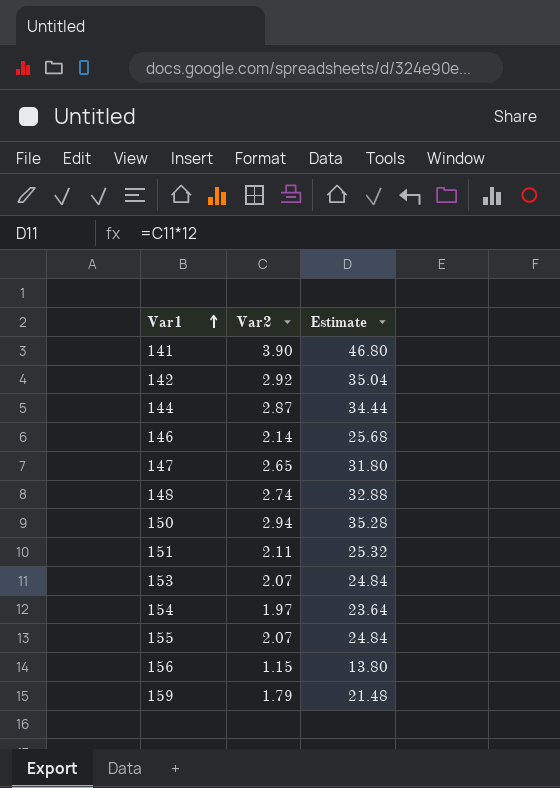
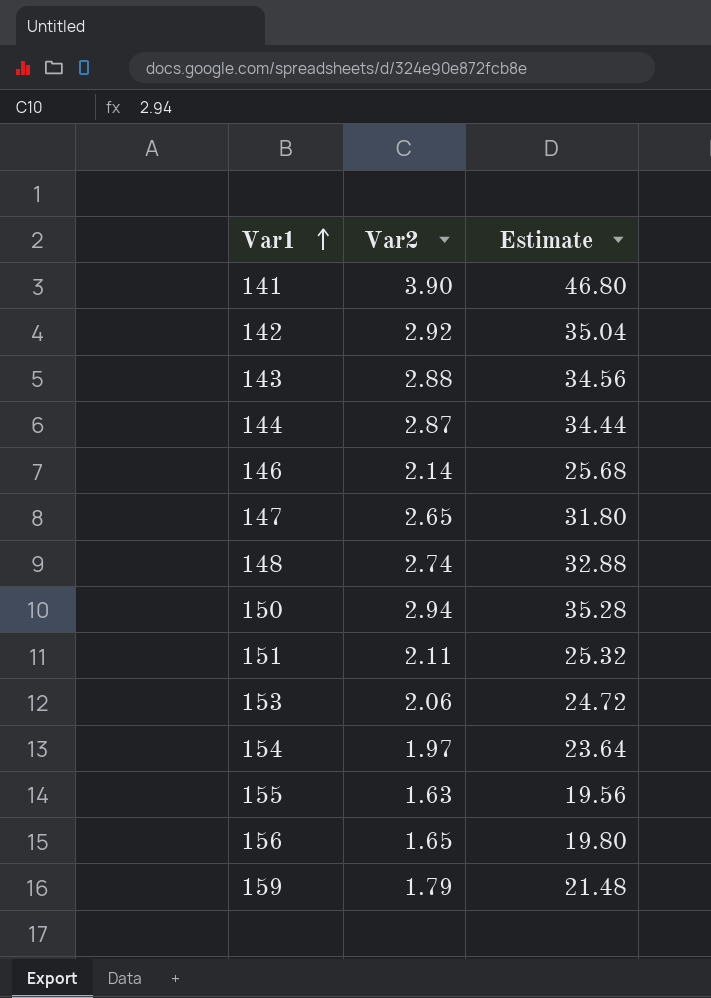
row 143: none -> 2.88 | 34.56
153 | Var2: 2.07 -> 2.06
153 | Estimate: 24.84 -> 24.72
155 | Var2: 2.07 -> 1.63
155 | Estimate: 24.84 -> 19.56
156 | Var2: 1.15 -> 1.65
156 | Estimate: 13.80 -> 19.80

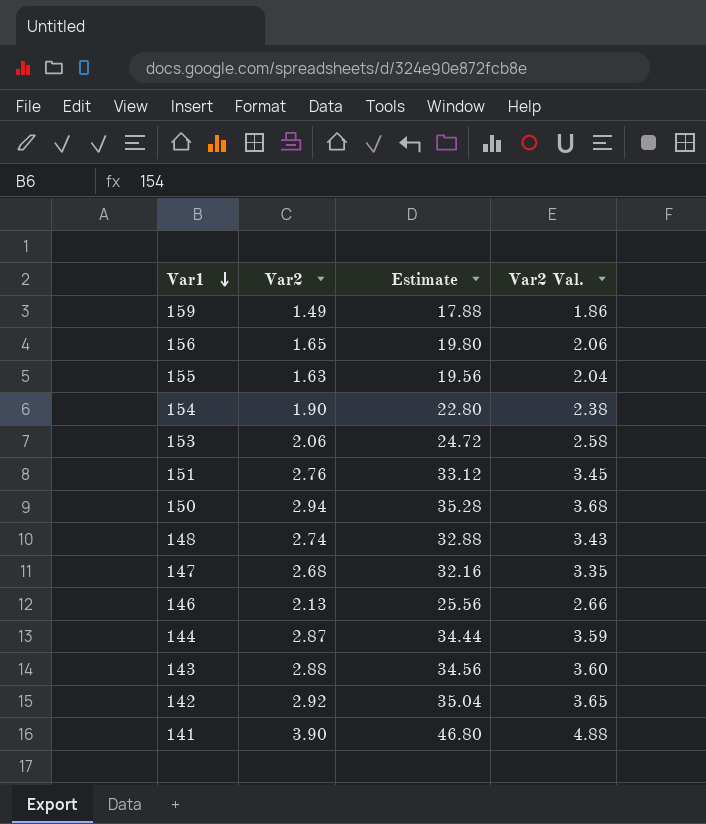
row order: Var1 ascending -> Var1 descending
column Var2 Val. | formula: none -> [Var2] * 1.25
159 | Var2: 1.79 -> 1.49
159 | Estimate: 21.48 -> 17.88
154 | Var2: 1.97 -> 1.90
154 | Estimate: 23.64 -> 22.80
151 | Var2: 2.11 -> 2.76
151 | Estimate: 25.32 -> 33.12
147 | Var2: 2.65 -> 2.68
147 | Estimate: 31.80 -> 32.16
146 | Var2: 2.14 -> 2.13
146 | Estimate: 25.68 -> 25.56

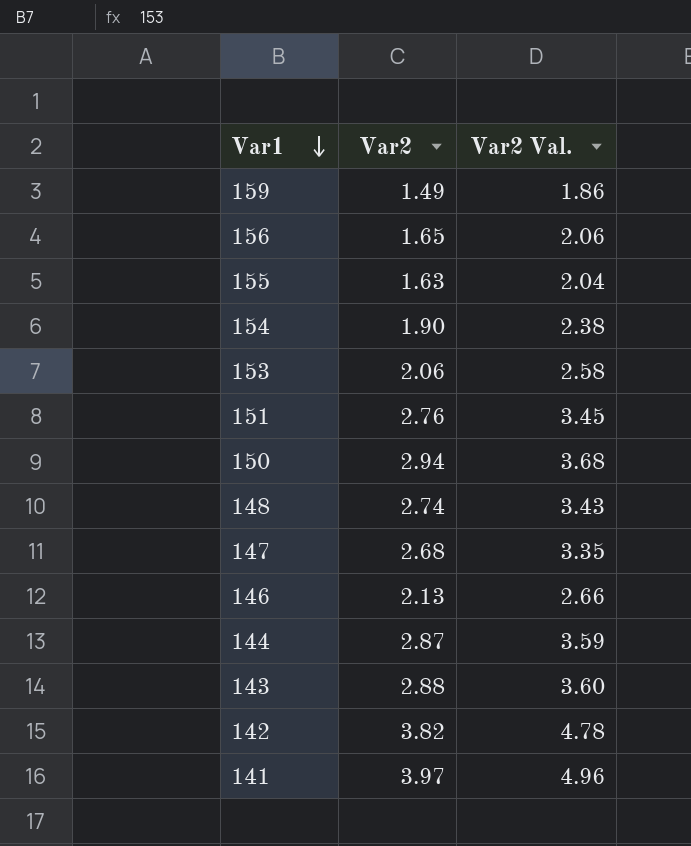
column Estimate | formula: [Var2] * 12 -> none
142 | Var2: 2.92 -> 3.82
142 | Var2 Val.: 3.65 -> 4.78
141 | Var2: 3.90 -> 3.97
141 | Var2 Val.: 4.88 -> 4.96

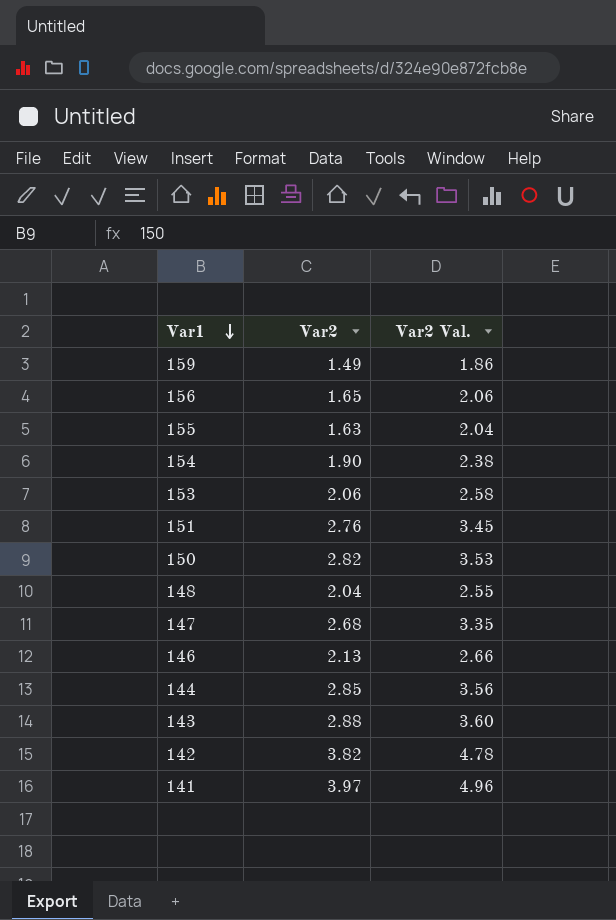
150 | Var2: 2.94 -> 2.82
150 | Var2 Val.: 3.68 -> 3.53
148 | Var2: 2.74 -> 2.04
148 | Var2 Val.: 3.43 -> 2.55
144 | Var2: 2.87 -> 2.85
144 | Var2 Val.: 3.59 -> 3.56

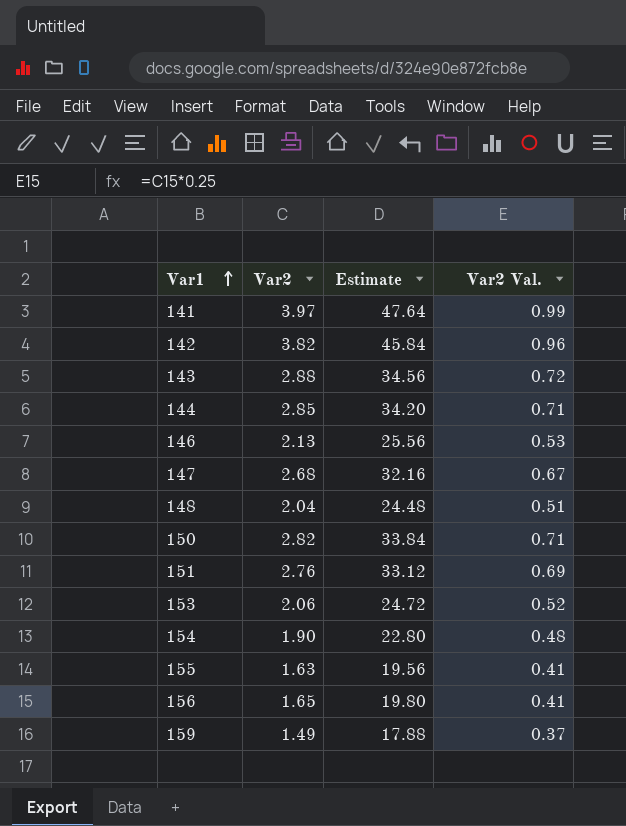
row order: Var1 descending -> Var1 ascending
column Estimate | formula: none -> [Var2] * 12
column Var2 Val. | formula: [Var2] * 1.25 -> [Var2] * 0.25

